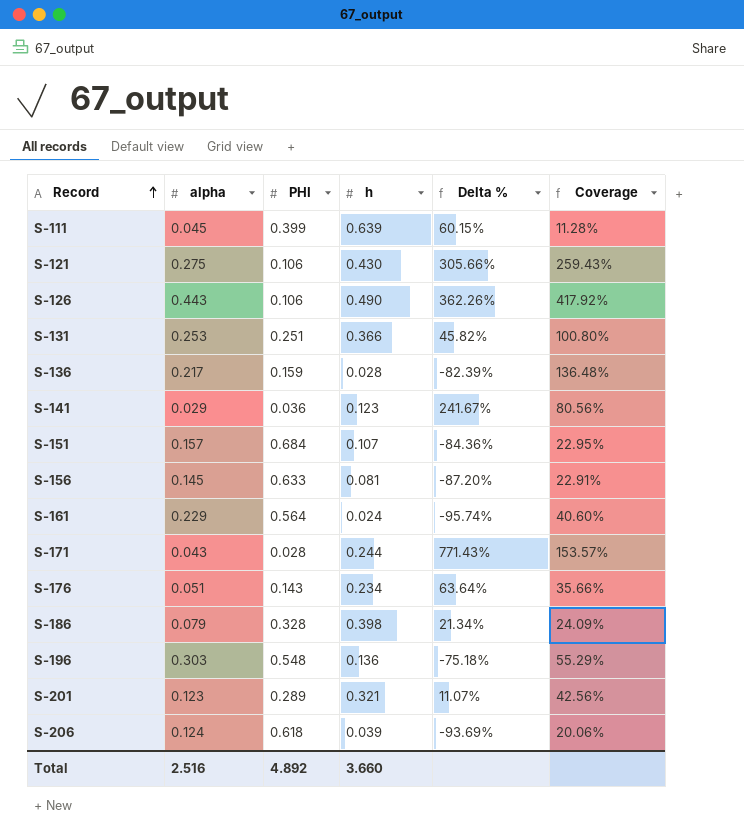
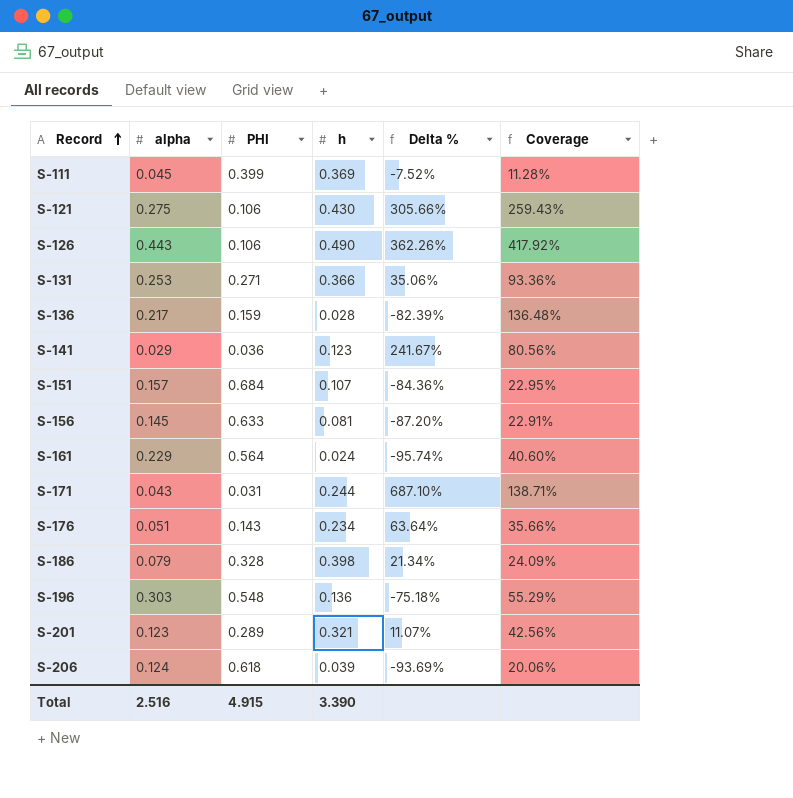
S-111 | h: 0.639 -> 0.369
S-111 | Delta %: 60.15% -> -7.52%
S-131 | PHI: 0.251 -> 0.271
S-131 | Delta %: 45.82% -> 35.06%
S-131 | Coverage: 100.80% -> 93.36%
S-171 | PHI: 0.028 -> 0.031
S-171 | Delta %: 771.43% -> 687.10%
S-171 | Coverage: 153.57% -> 138.71%
Total | PHI: 4.892 -> 4.915
Total | h: 3.660 -> 3.390

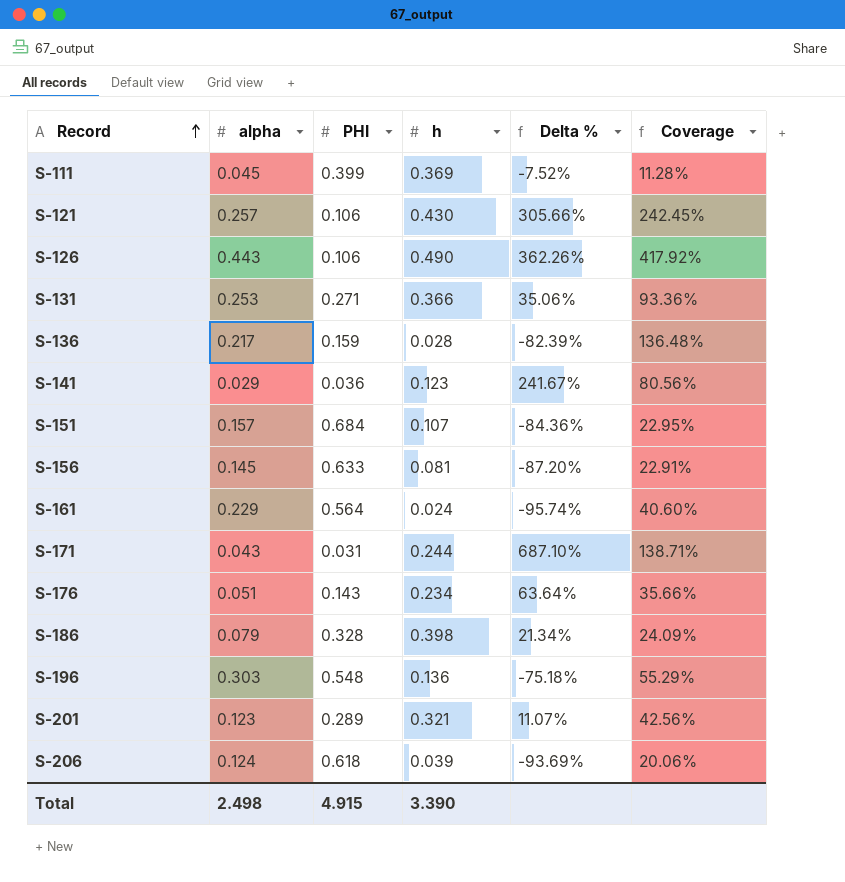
S-121 | alpha: 0.275 -> 0.257
S-121 | Coverage: 259.43% -> 242.45%
Total | alpha: 2.516 -> 2.498

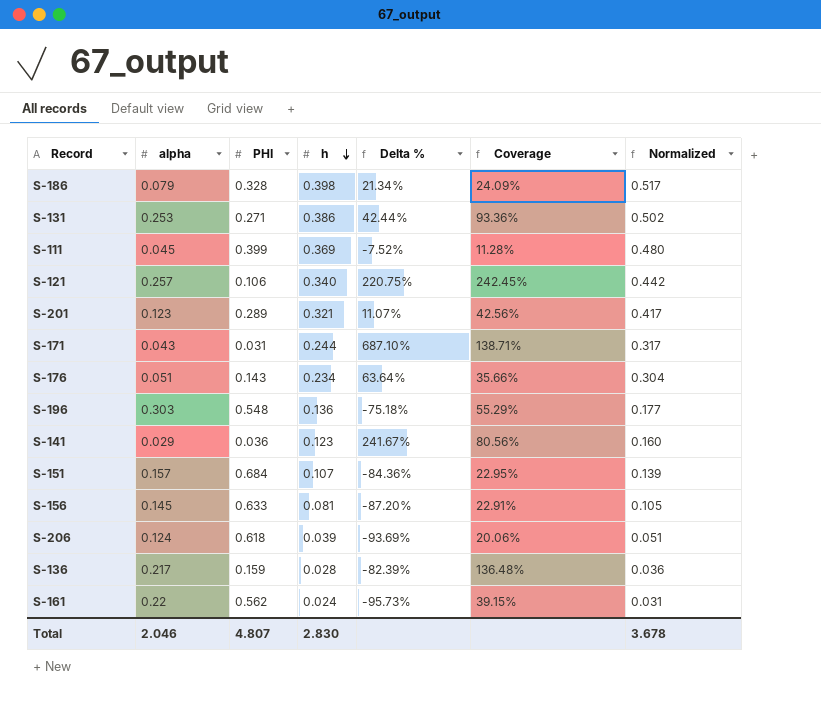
row order: Record ascending -> h descending
column Normalized | formula: none -> [h] * 1.3
row S-126: 0.443 | 0.106 | 0.490 | 362.26% | 417.92% -> none
S-131 | h: 0.366 -> 0.386
S-131 | Delta %: 35.06% -> 42.44%
S-121 | h: 0.430 -> 0.340
S-121 | Delta %: 305.66% -> 220.75%
S-161 | alpha: 0.229 -> 0.22
S-161 | PHI: 0.564 -> 0.562
S-161 | Delta %: -95.74% -> -95.73%
S-161 | Coverage: 40.60% -> 39.15%
Total | alpha: 2.498 -> 2.046
Total | PHI: 4.915 -> 4.807
Total | h: 3.390 -> 2.830

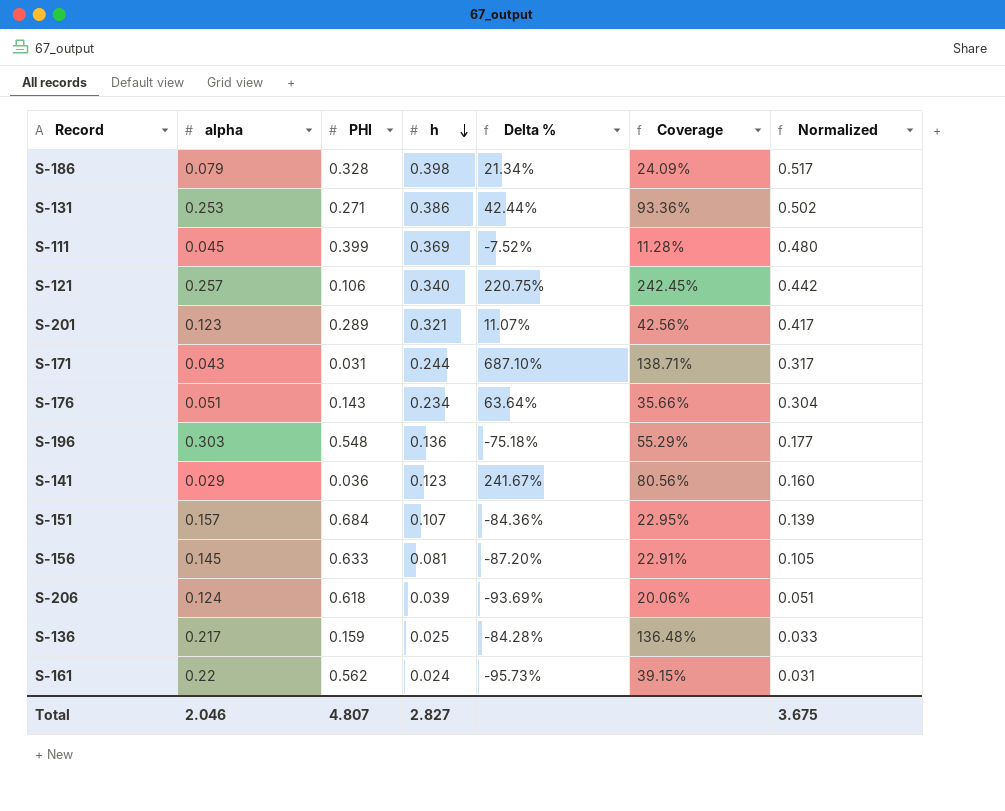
S-136 | h: 0.028 -> 0.025
S-136 | Delta %: -82.39% -> -84.28%
S-136 | Normalized: 0.036 -> 0.033
Total | h: 2.830 -> 2.827
Total | Normalized: 3.678 -> 3.675

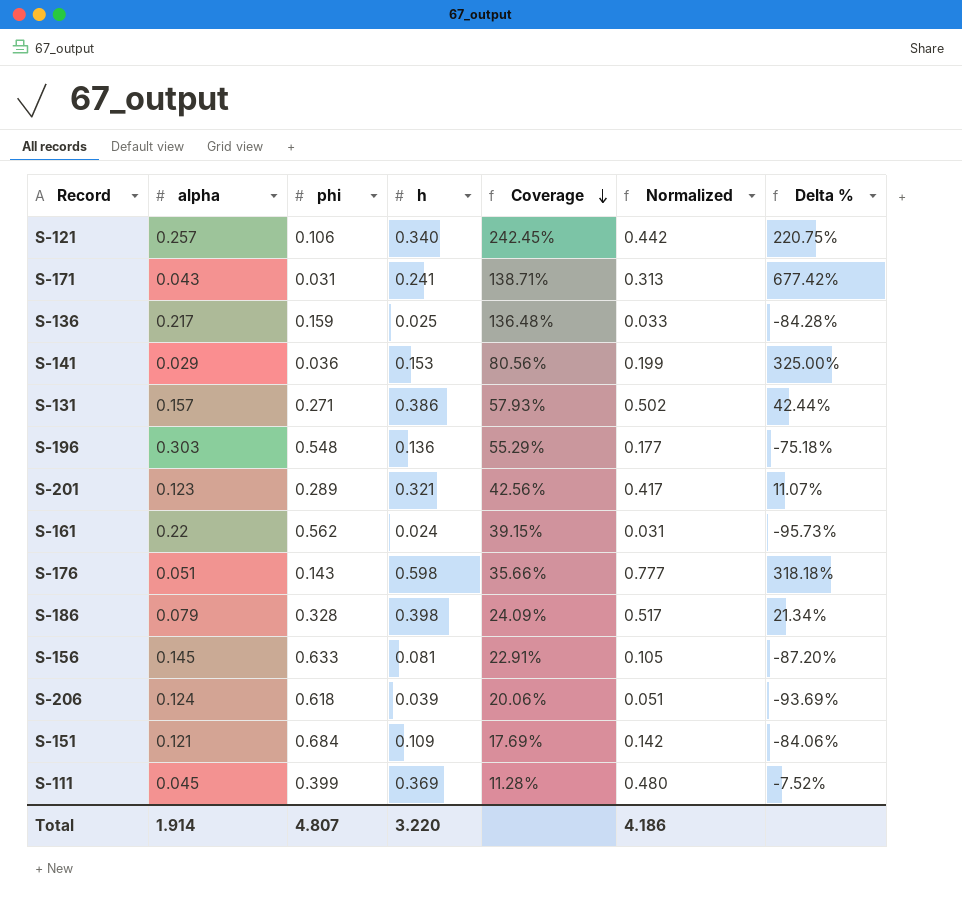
row order: h descending -> Coverage descending
column name: PHI -> phi
column Delta % | position: 5 -> 7
S-171 | h: 0.244 -> 0.241
S-171 | Normalized: 0.317 -> 0.313
S-171 | Delta %: 687.10% -> 677.42%
S-141 | h: 0.123 -> 0.153
S-141 | Normalized: 0.160 -> 0.199
S-141 | Delta %: 241.67% -> 325.00%
S-131 | alpha: 0.253 -> 0.157
S-131 | Coverage: 93.36% -> 57.93%
S-176 | h: 0.234 -> 0.598
S-176 | Normalized: 0.304 -> 0.777
S-176 | Delta %: 63.64% -> 318.18%
S-151 | alpha: 0.157 -> 0.121
S-151 | h: 0.107 -> 0.109
S-151 | Coverage: 22.95% -> 17.69%
S-151 | Normalized: 0.139 -> 0.142
S-151 | Delta %: -84.36% -> -84.06%
Total | alpha: 2.046 -> 1.914
Total | h: 2.827 -> 3.220
Total | Normalized: 3.675 -> 4.186

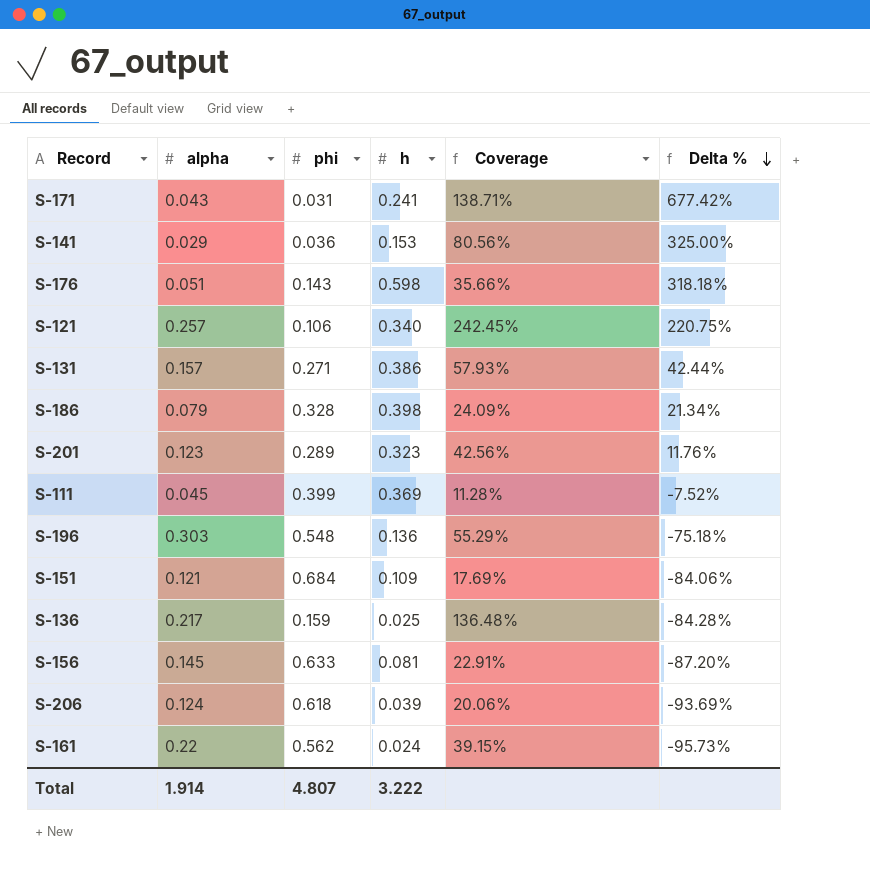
row order: Coverage descending -> Delta % descending
column Normalized | formula: [h] * 1.3 -> none
S-201 | h: 0.321 -> 0.323
S-201 | Delta %: 11.07% -> 11.76%
Total | h: 3.220 -> 3.222

